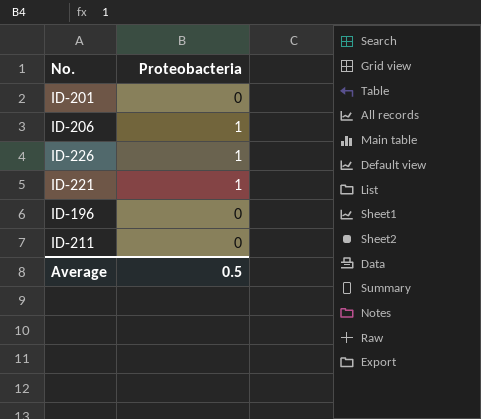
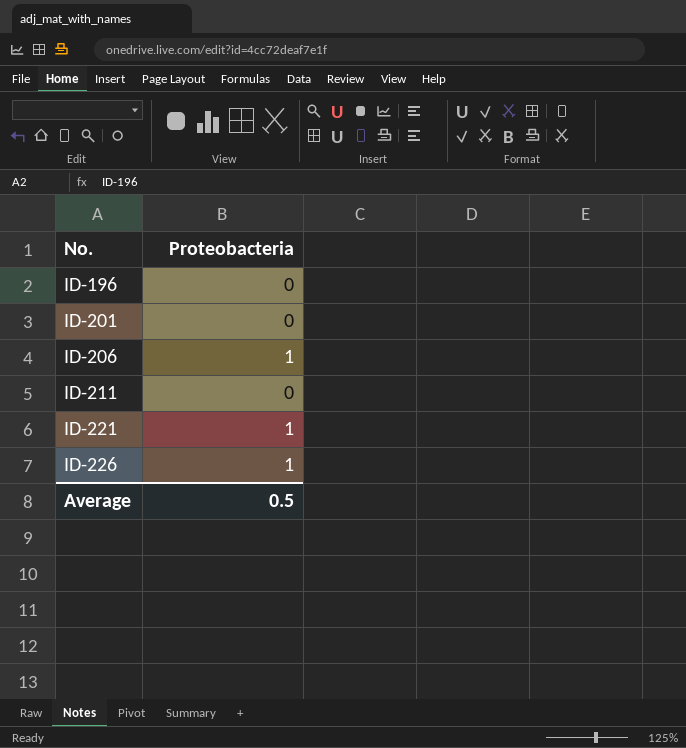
row order: none -> No. ascending

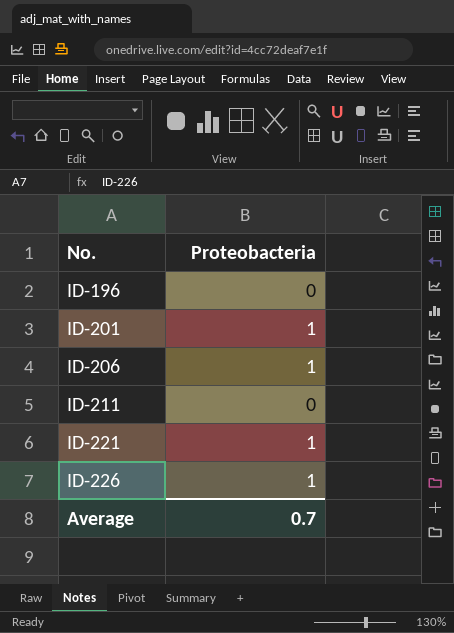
ID-201 | Proteobacteria: 0 -> 1
Average | Proteobacteria: 0.5 -> 0.7

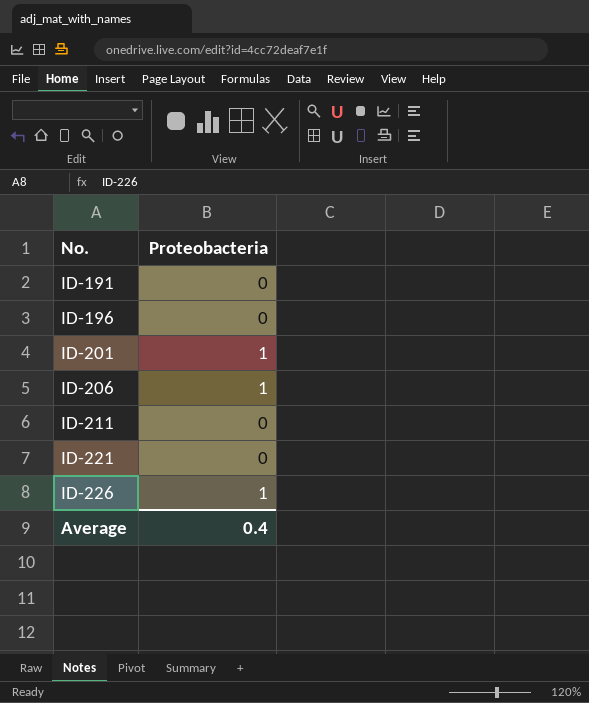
row ID-191: none -> 0
ID-221 | Proteobacteria: 1 -> 0
Average | Proteobacteria: 0.7 -> 0.4

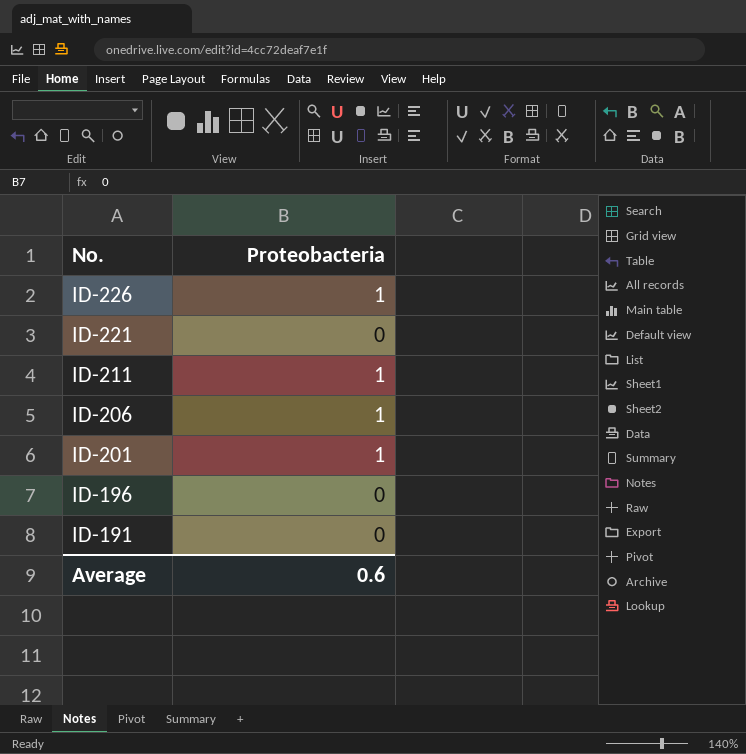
row order: No. ascending -> No. descending
ID-211 | Proteobacteria: 0 -> 1
Average | Proteobacteria: 0.4 -> 0.6

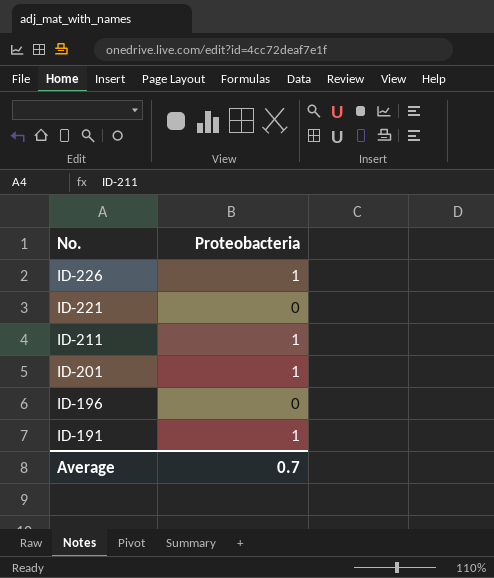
row ID-206: 1 -> none
ID-191 | Proteobacteria: 0 -> 1
Average | Proteobacteria: 0.6 -> 0.7

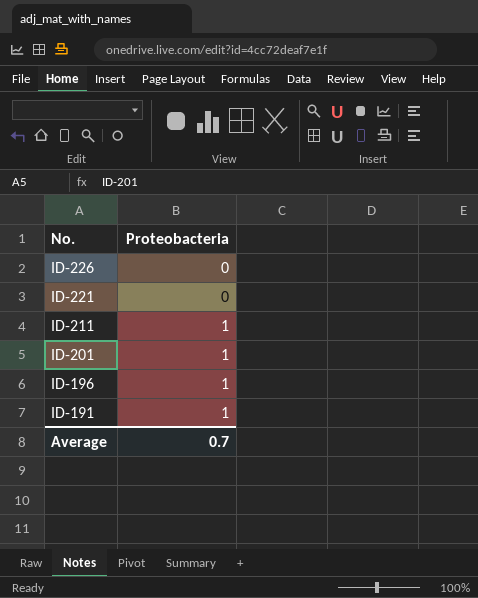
ID-226 | Proteobacteria: 1 -> 0
ID-196 | Proteobacteria: 0 -> 1

